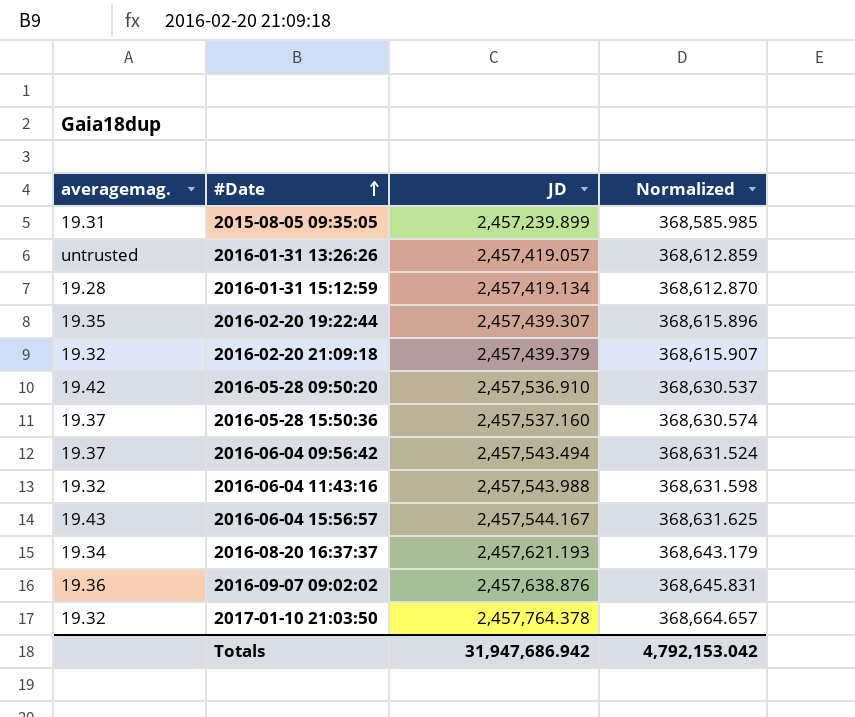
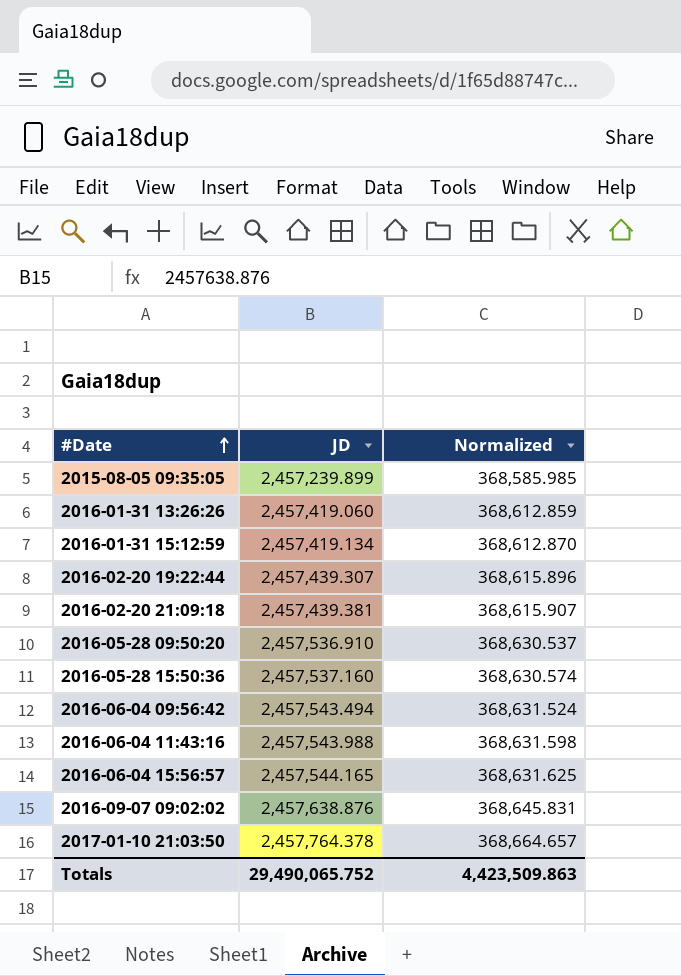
column averagemag. | position: 1 -> none
row 2016-08-20 16:37:37: 19.34 | 2,457,621.193 | 368,643.179 -> none
2016-01-31 13:26:26 | JD: 2,457,419.057 -> 2,457,419.060
2016-02-20 21:09:18 | JD: 2,457,439.379 -> 2,457,439.381
2016-06-04 15:56:57 | JD: 2,457,544.167 -> 2,457,544.165
Totals | JD: 31,947,686.942 -> 29,490,065.752
Totals | Normalized: 4,792,153.042 -> 4,423,509.863

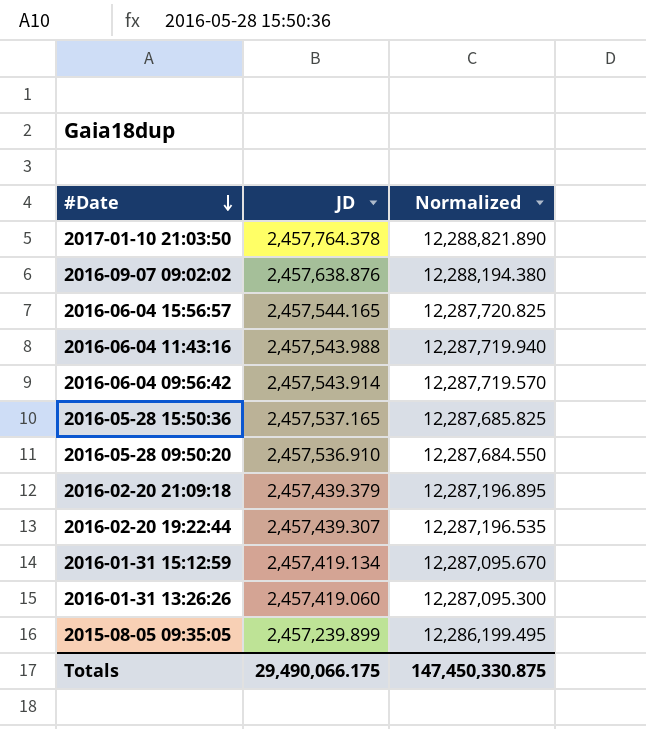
row order: #Date ascending -> #Date descending
column Normalized | formula: [JD] * 0.15 -> [JD] * 5
2016-06-04 09:56:42 | JD: 2,457,543.494 -> 2,457,543.914
2016-05-28 15:50:36 | JD: 2,457,537.160 -> 2,457,537.165
2016-02-20 21:09:18 | JD: 2,457,439.381 -> 2,457,439.379
Totals | JD: 29,490,065.752 -> 29,490,066.175
Totals | Normalized: 4,423,509.863 -> 147,450,330.875

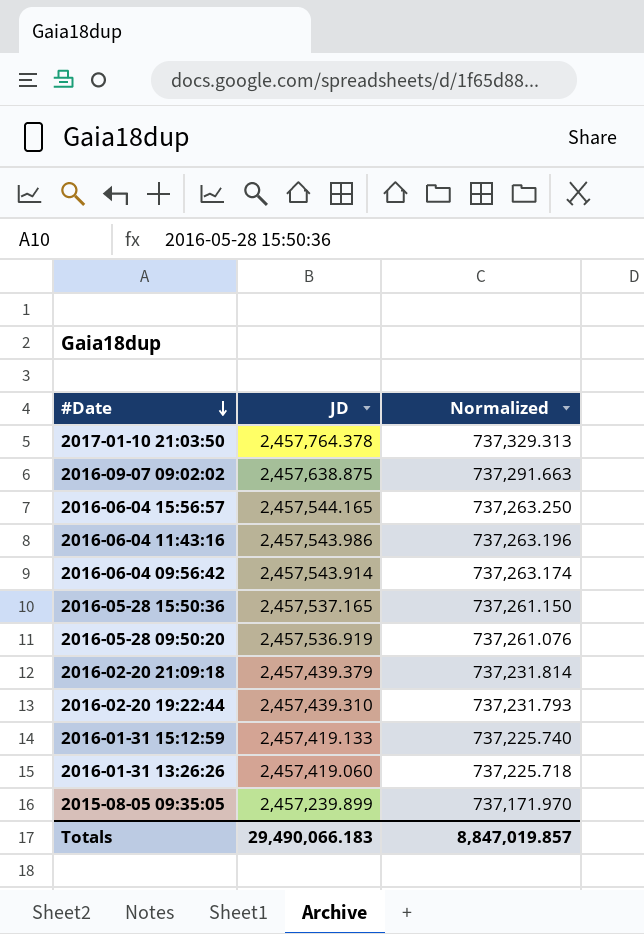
column Normalized | formula: [JD] * 5 -> [JD] * 0.3
2016-09-07 09:02:02 | JD: 2,457,638.876 -> 2,457,638.875
2016-06-04 11:43:16 | JD: 2,457,543.988 -> 2,457,543.986
2016-05-28 09:50:20 | JD: 2,457,536.910 -> 2,457,536.919
2016-02-20 19:22:44 | JD: 2,457,439.307 -> 2,457,439.310
2016-01-31 15:12:59 | JD: 2,457,419.134 -> 2,457,419.133
Totals | JD: 29,490,066.175 -> 29,490,066.183
Totals | Normalized: 147,450,330.875 -> 8,847,019.857

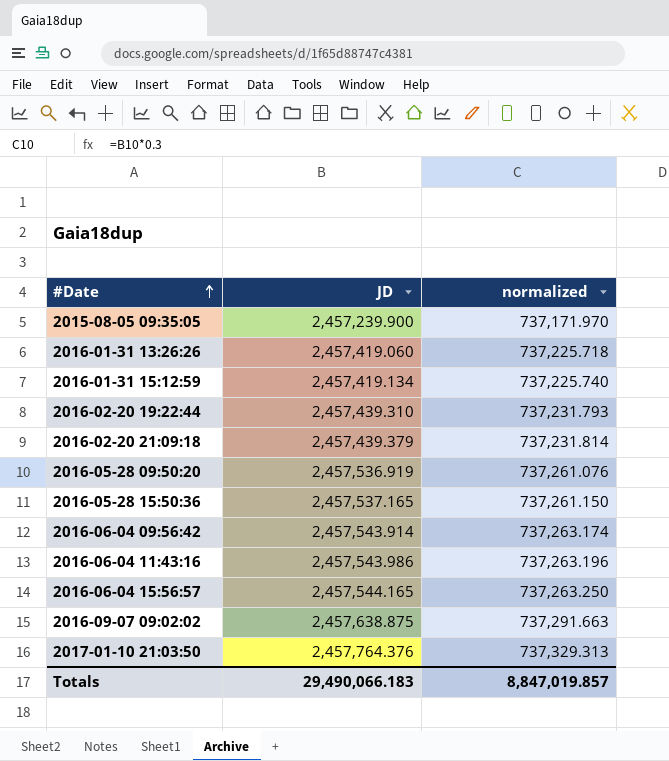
row order: #Date descending -> #Date ascending
column name: Normalized -> normalized
2015-08-05 09:35:05 | JD: 2,457,239.899 -> 2,457,239.900
2016-01-31 15:12:59 | JD: 2,457,419.133 -> 2,457,419.134
2017-01-10 21:03:50 | JD: 2,457,764.378 -> 2,457,764.376

